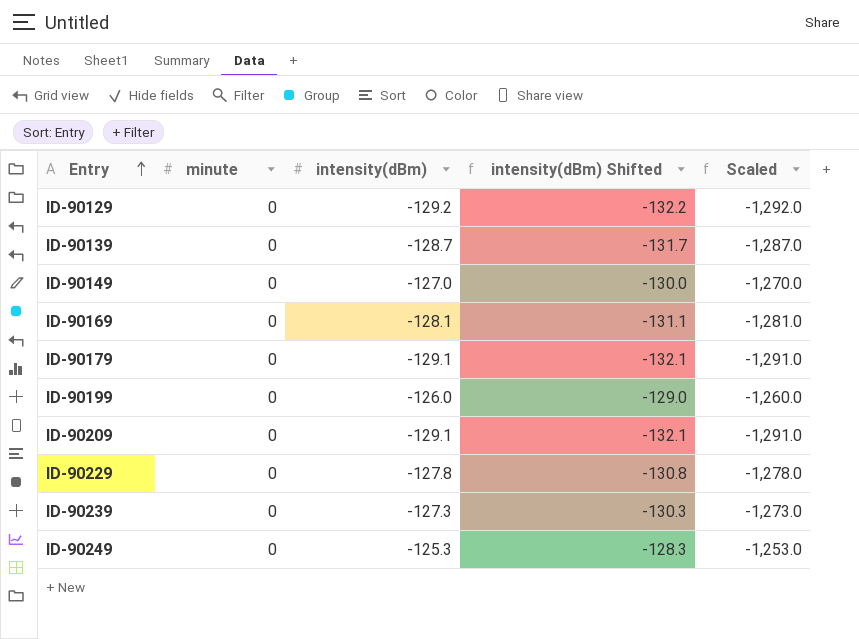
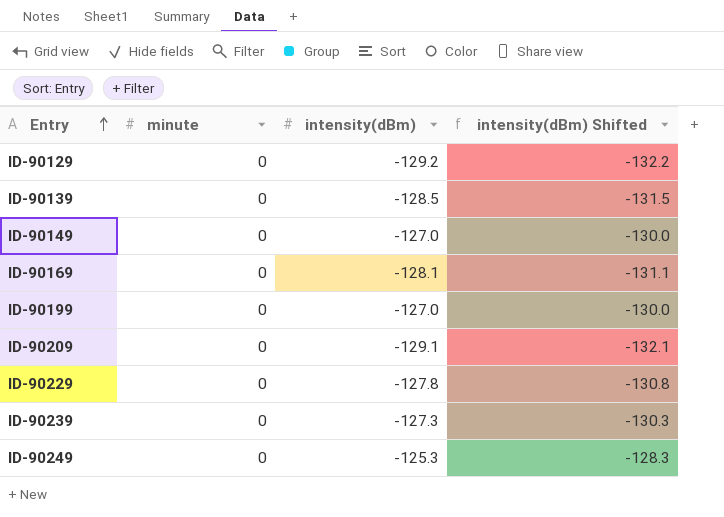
column Scaled | formula: [intensity(dBm)] * 10 -> none
row ID-90179: 0 | -129.1 | -132.1 | -1,291.0 -> none
ID-90139 | intensity(dBm): -128.7 -> -128.5
ID-90139 | intensity(dBm) Shifted: -131.7 -> -131.5
ID-90199 | intensity(dBm): -126.0 -> -127.0
ID-90199 | intensity(dBm) Shifted: -129.0 -> -130.0

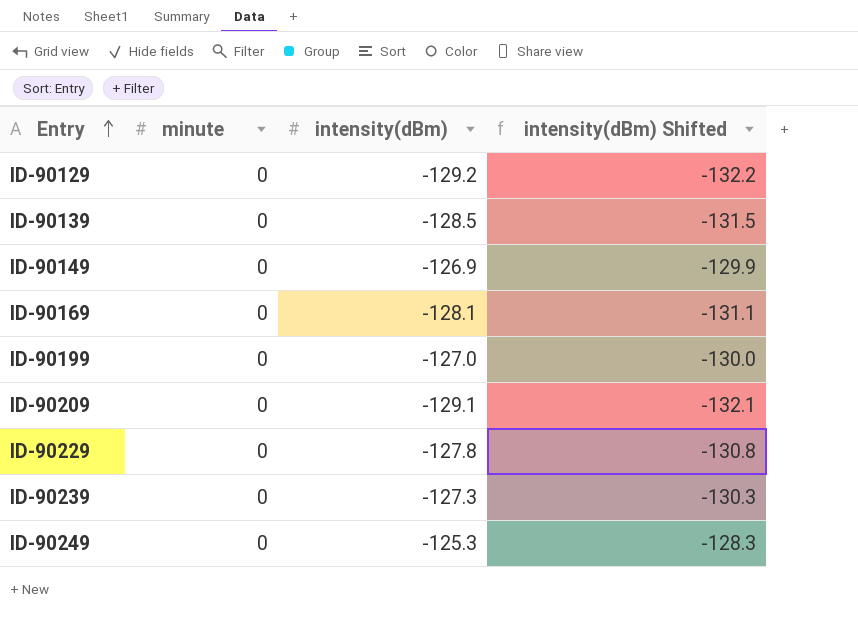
ID-90149 | intensity(dBm): -127.0 -> -126.9
ID-90149 | intensity(dBm) Shifted: -130.0 -> -129.9

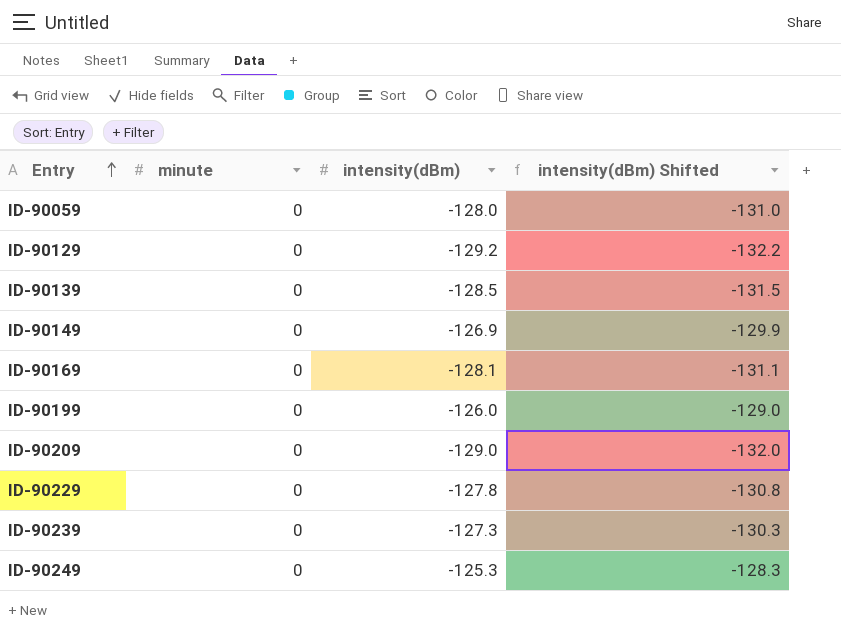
row ID-90059: none -> 0 | -128.0 | -131.0
ID-90199 | intensity(dBm): -127.0 -> -126.0
ID-90199 | intensity(dBm) Shifted: -130.0 -> -129.0
ID-90209 | intensity(dBm): -129.1 -> -129.0
ID-90209 | intensity(dBm) Shifted: -132.1 -> -132.0

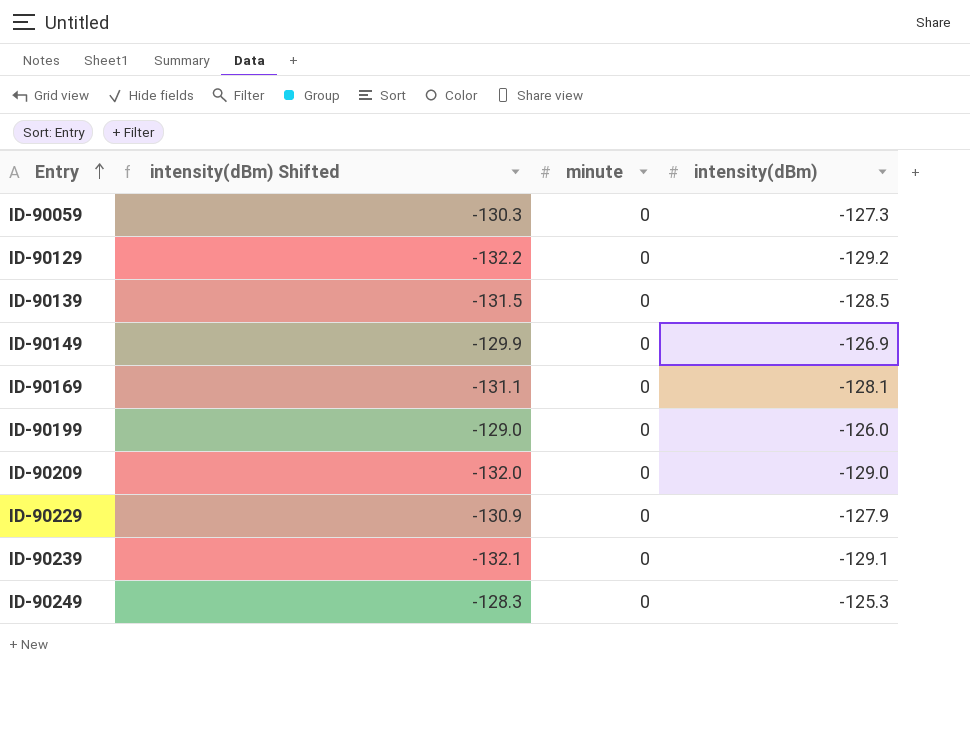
column intensity(dBm) Shifted | position: 4 -> 2
ID-90059 | intensity(dBm) Shifted: -131.0 -> -130.3
ID-90059 | intensity(dBm): -128.0 -> -127.3
ID-90229 | intensity(dBm) Shifted: -130.8 -> -130.9
ID-90229 | intensity(dBm): -127.8 -> -127.9
ID-90239 | intensity(dBm) Shifted: -130.3 -> -132.1
ID-90239 | intensity(dBm): -127.3 -> -129.1

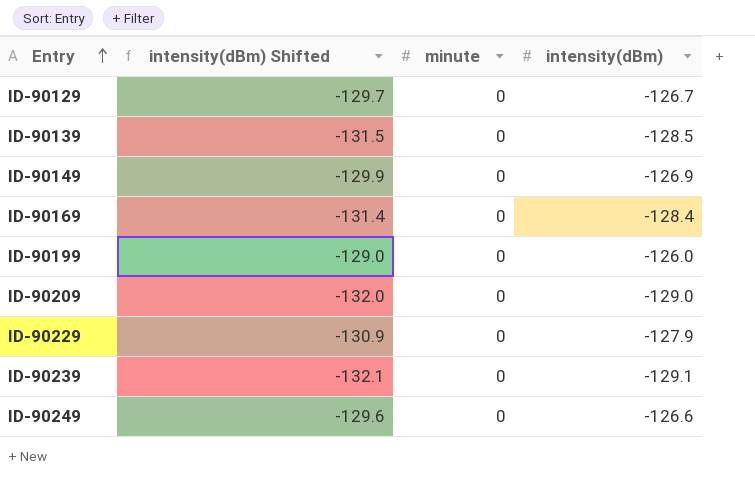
row ID-90059: -130.3 | 0 | -127.3 -> none
ID-90129 | intensity(dBm) Shifted: -132.2 -> -129.7
ID-90129 | intensity(dBm): -129.2 -> -126.7
ID-90169 | intensity(dBm) Shifted: -131.1 -> -131.4
ID-90169 | intensity(dBm): -128.1 -> -128.4
ID-90249 | intensity(dBm) Shifted: -128.3 -> -129.6
ID-90249 | intensity(dBm): -125.3 -> -126.6

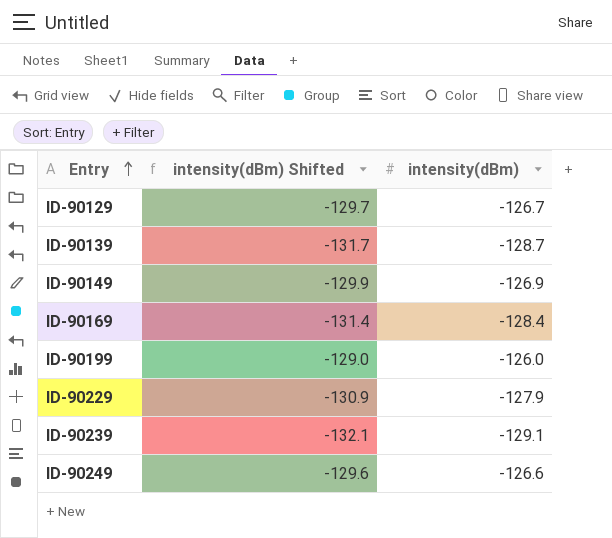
column minute | position: 3 -> none
row ID-90209: -132.0 | 0 | -129.0 -> none
ID-90139 | intensity(dBm) Shifted: -131.5 -> -131.7
ID-90139 | intensity(dBm): -128.5 -> -128.7

